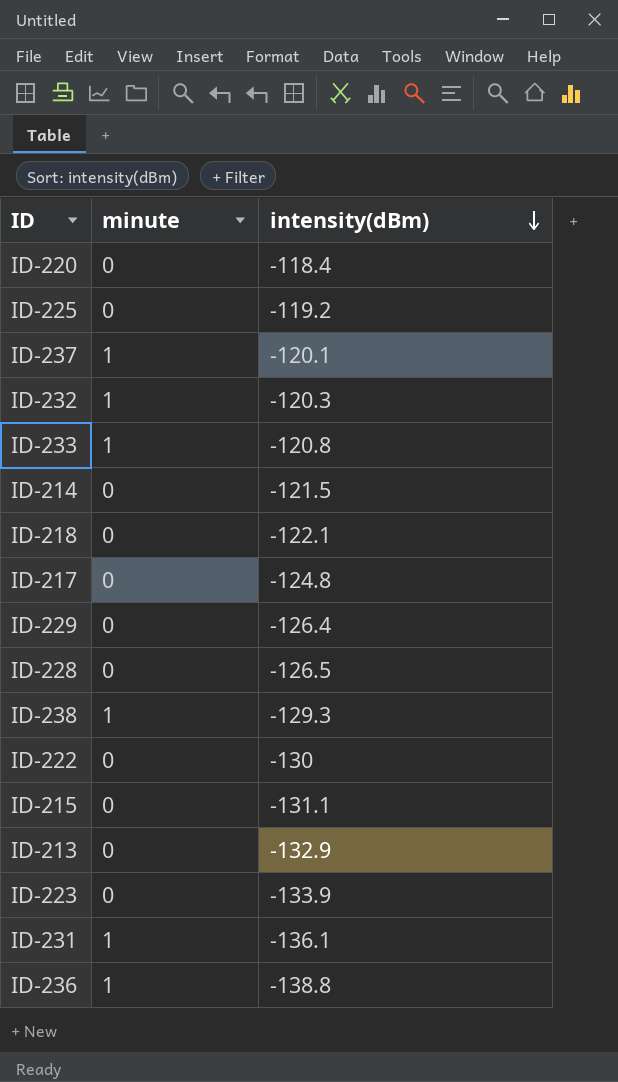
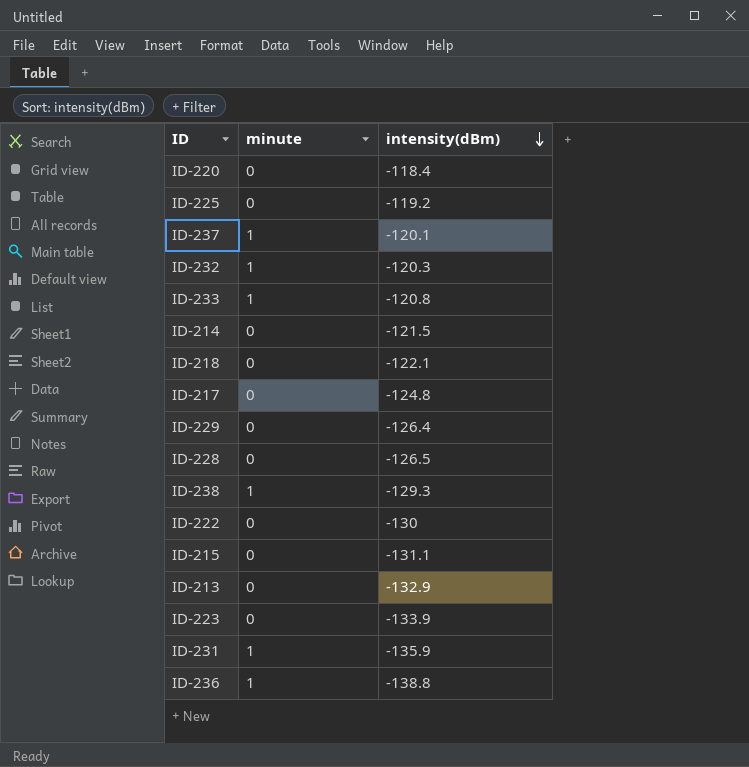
ID-231 | intensity(dBm): -136.1 -> -135.9

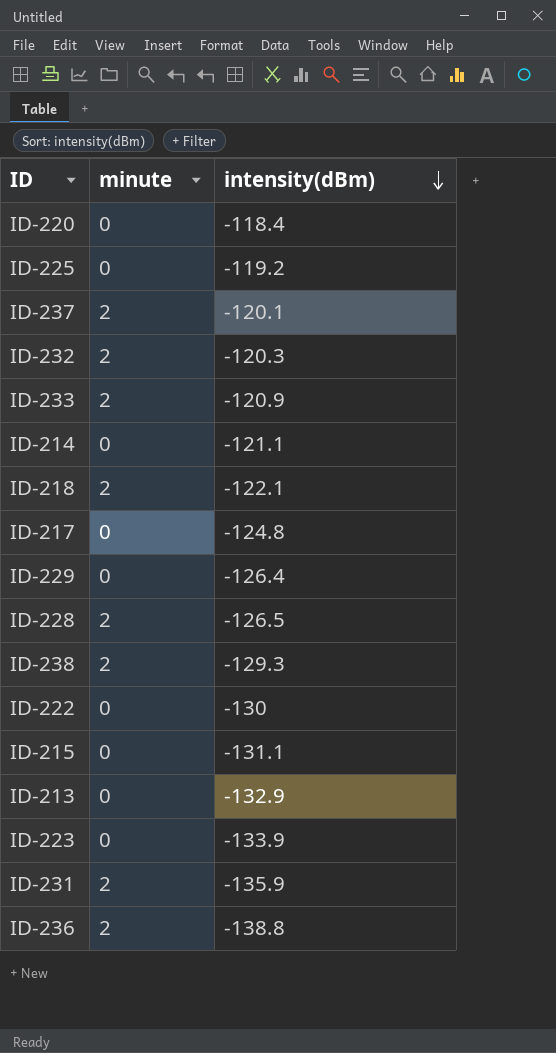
ID-237 | minute: 1 -> 2
ID-232 | minute: 1 -> 2
ID-233 | minute: 1 -> 2
ID-233 | intensity(dBm): -120.8 -> -120.9
ID-214 | intensity(dBm): -121.5 -> -121.1
ID-218 | minute: 0 -> 2
ID-228 | minute: 0 -> 2
ID-238 | minute: 1 -> 2
ID-231 | minute: 1 -> 2
ID-236 | minute: 1 -> 2

